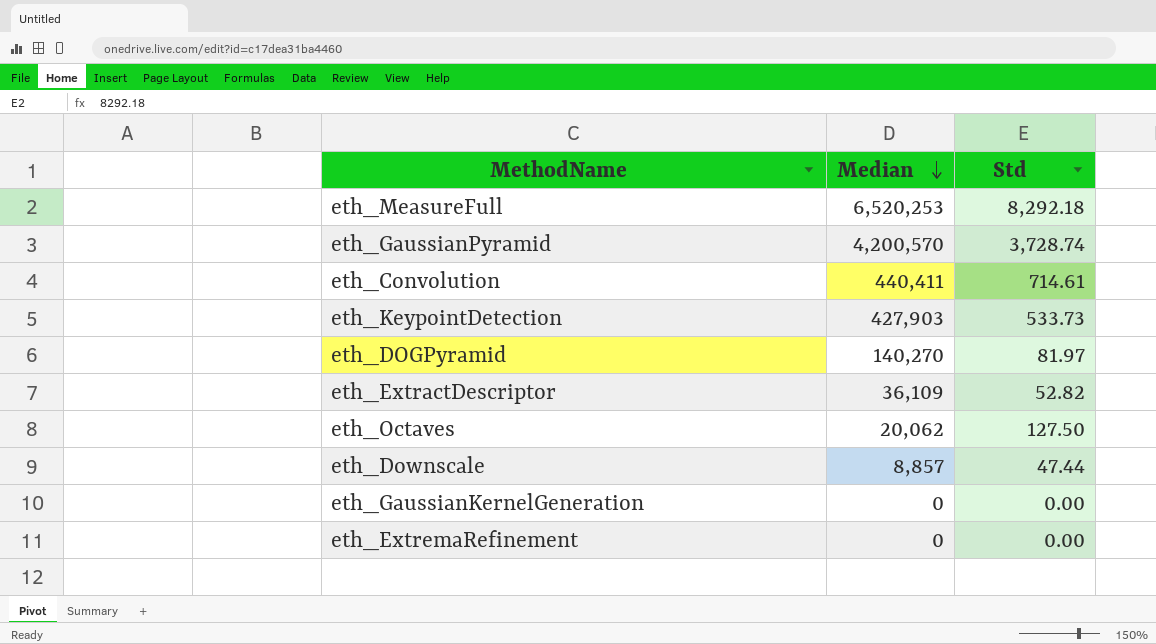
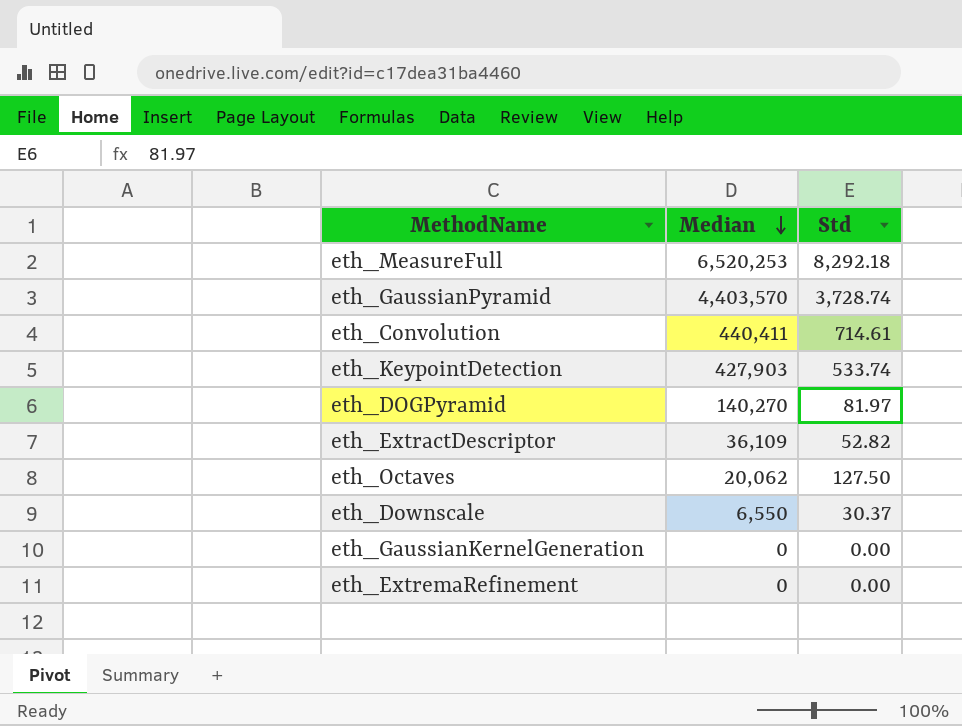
eth_GaussianPyramid | Median: 4,200,570 -> 4,403,570
eth_KeypointDetection | Std: 533.73 -> 533.74
eth_Downscale | Median: 8,857 -> 6,550
eth_Downscale | Std: 47.44 -> 30.37

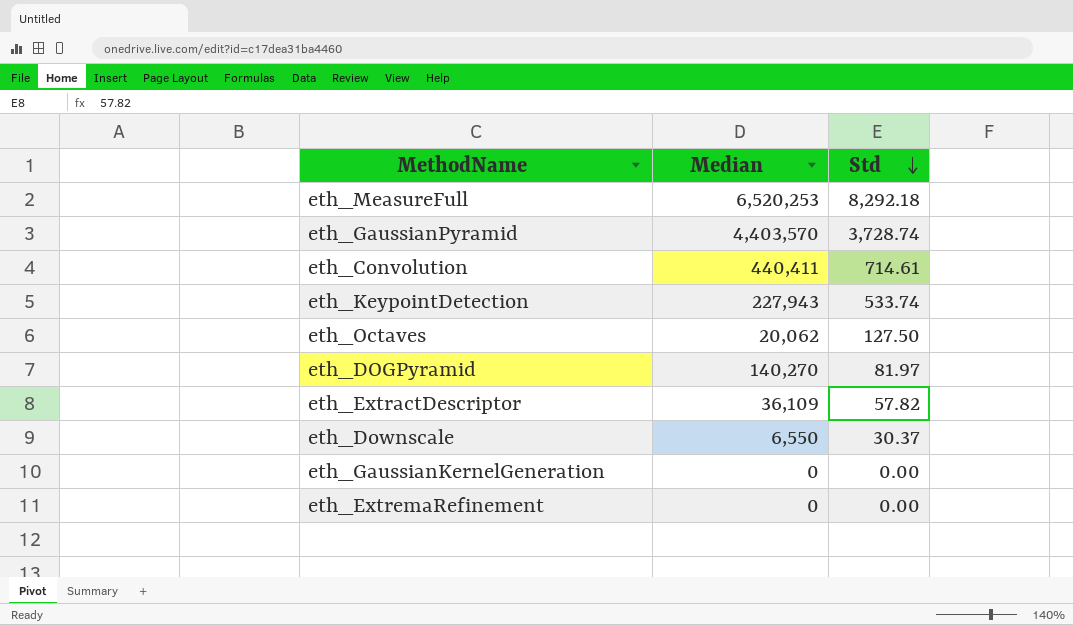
row order: Median descending -> Std descending
eth_KeypointDetection | Median: 427,903 -> 227,943
eth_ExtractDescriptor | Std: 52.82 -> 57.82

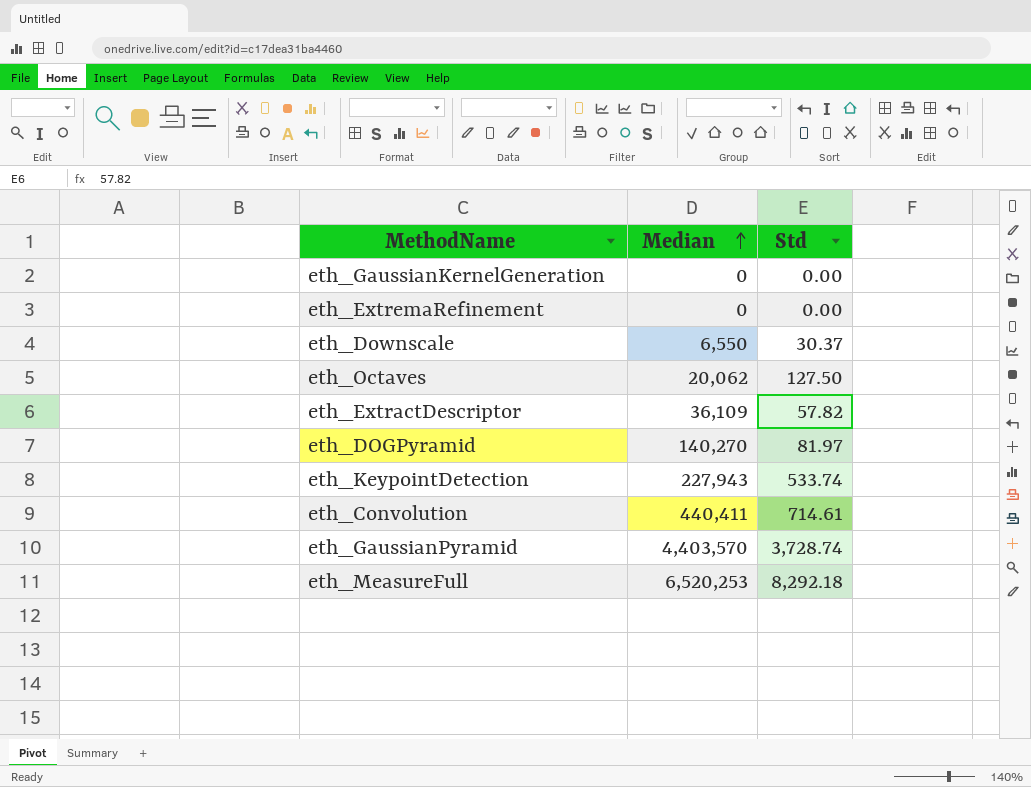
row order: Std descending -> Median ascending

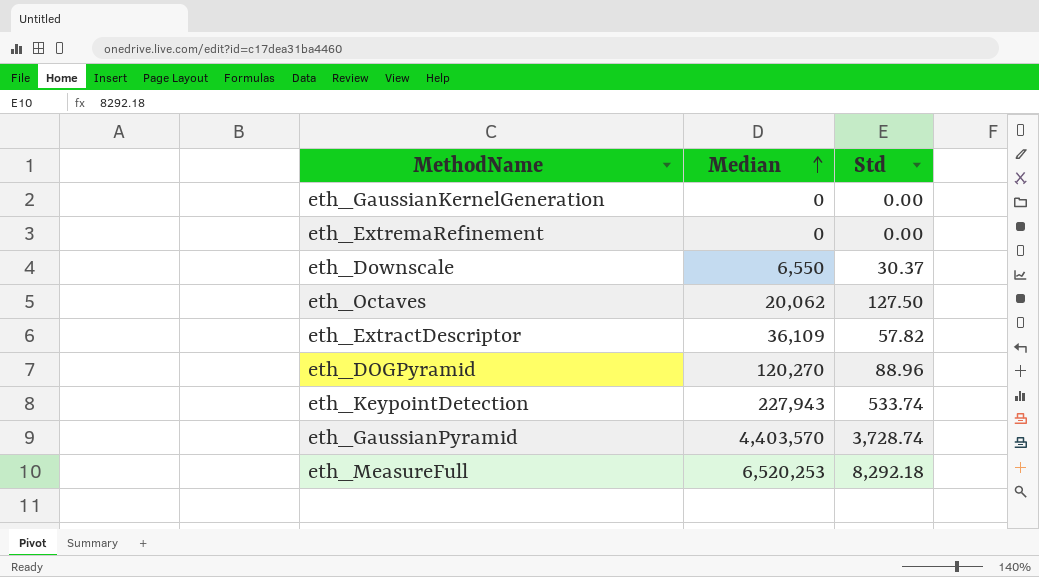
row eth_Convolution: 440,411 | 714.61 -> none
eth_DOGPyramid | Median: 140,270 -> 120,270
eth_DOGPyramid | Std: 81.97 -> 88.96

